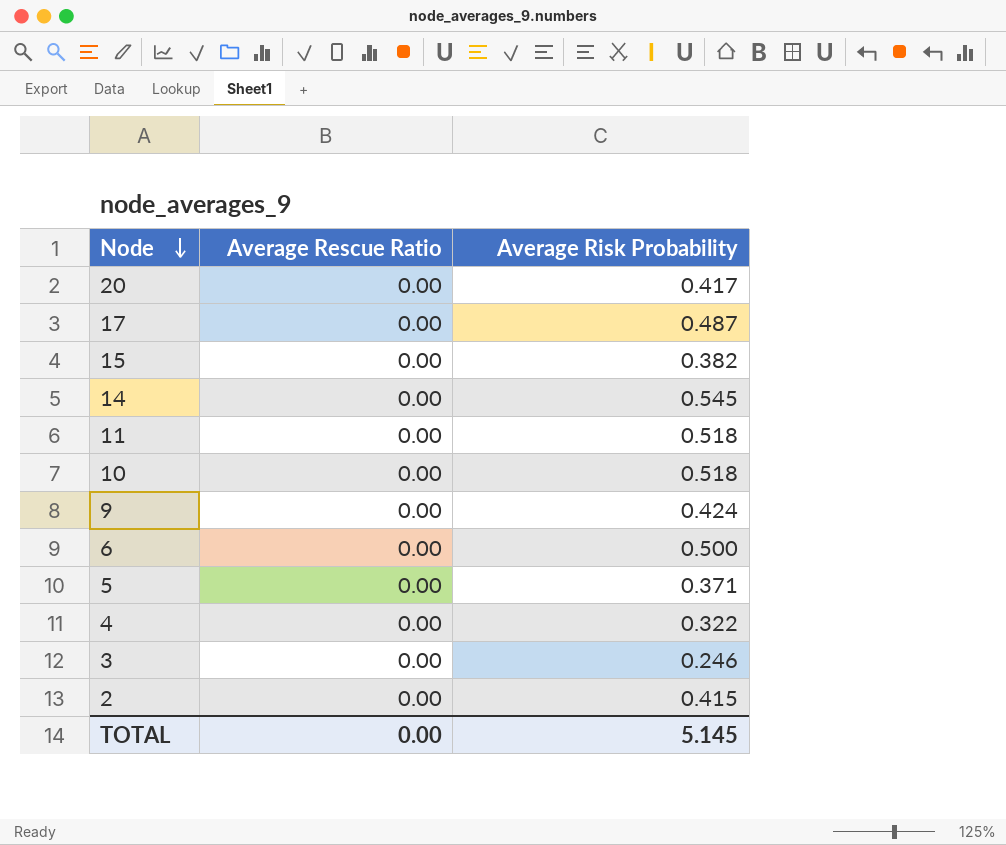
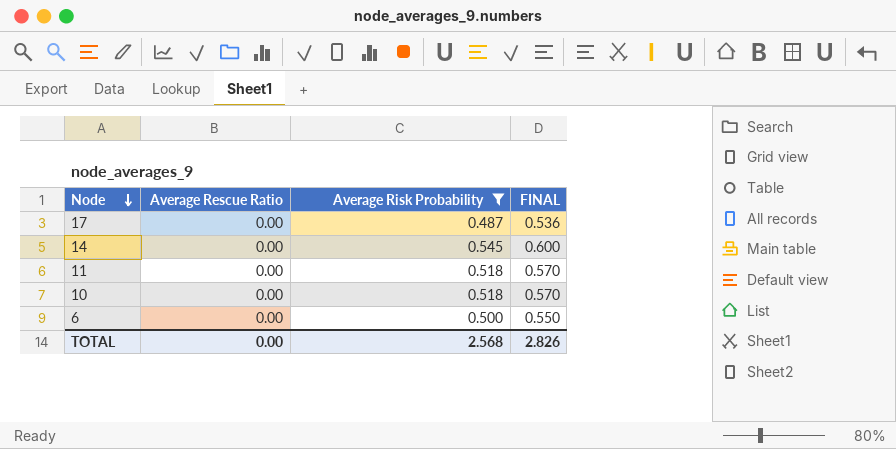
filter: none -> Average Risk Probability >= 0.487
column FINAL | formula: none -> [Average Risk Probability] * 1.1
TOTAL | Average Risk Probability: 5.145 -> 2.568

